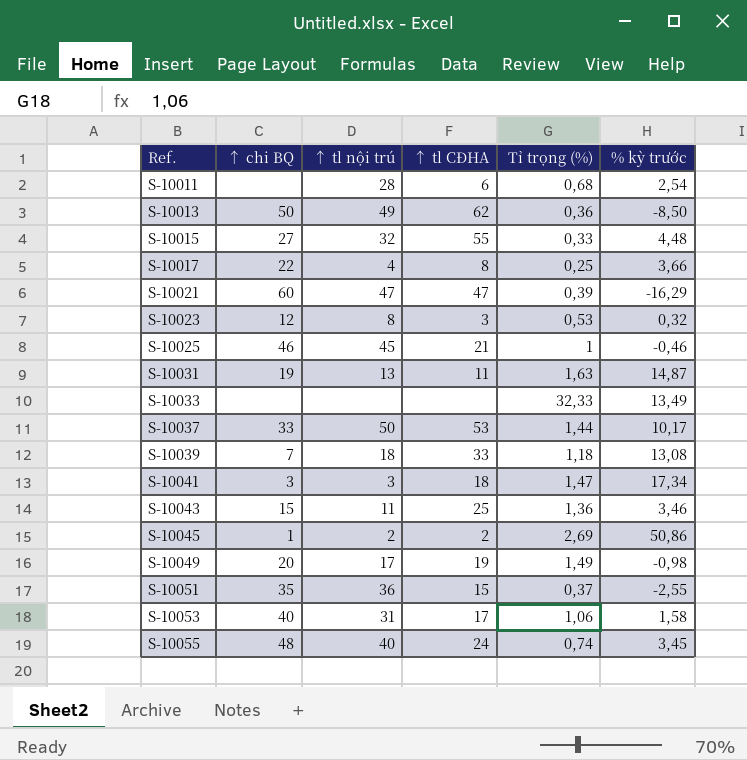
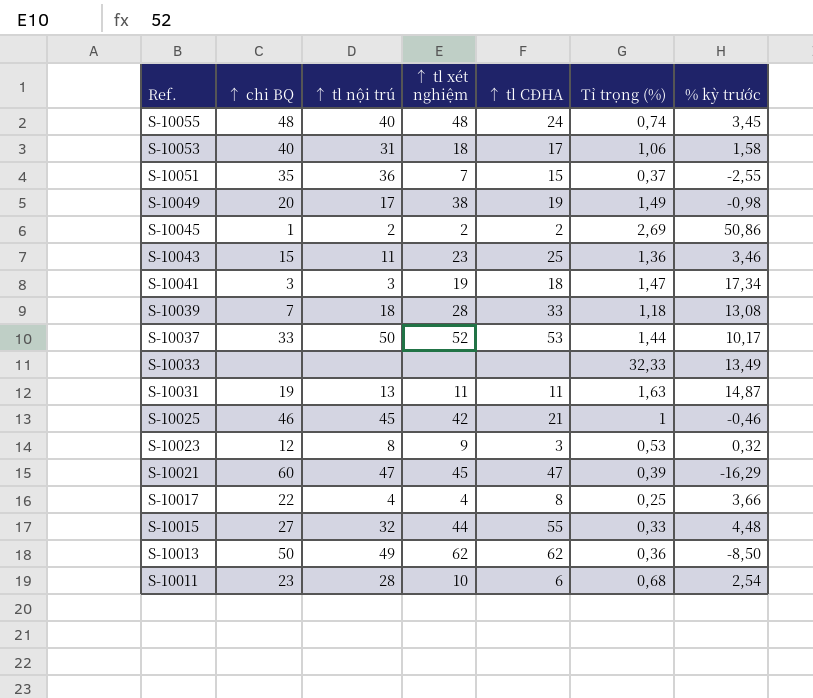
row order: Ref. ascending -> Ref. descending
column ↑ tl xét nghiệm | position: none -> 4
S-10011 | ↑ chi BQ: none -> 23

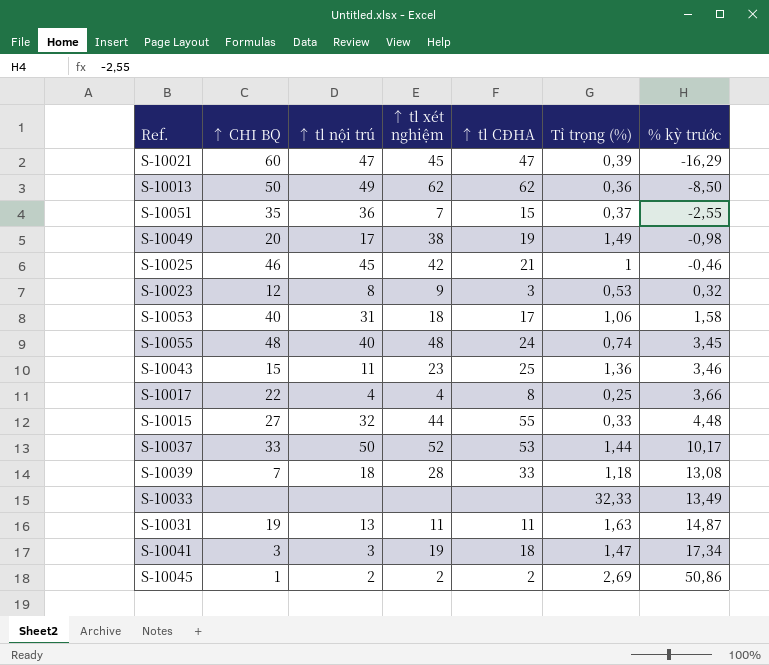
row order: Ref. descending -> % kỳ trước ascending
column name: ↑ chi BQ -> ↑ CHI BQ
row S-10011: 23 | 28 | 10 | 6 | 0,68 | 2,54 -> none

